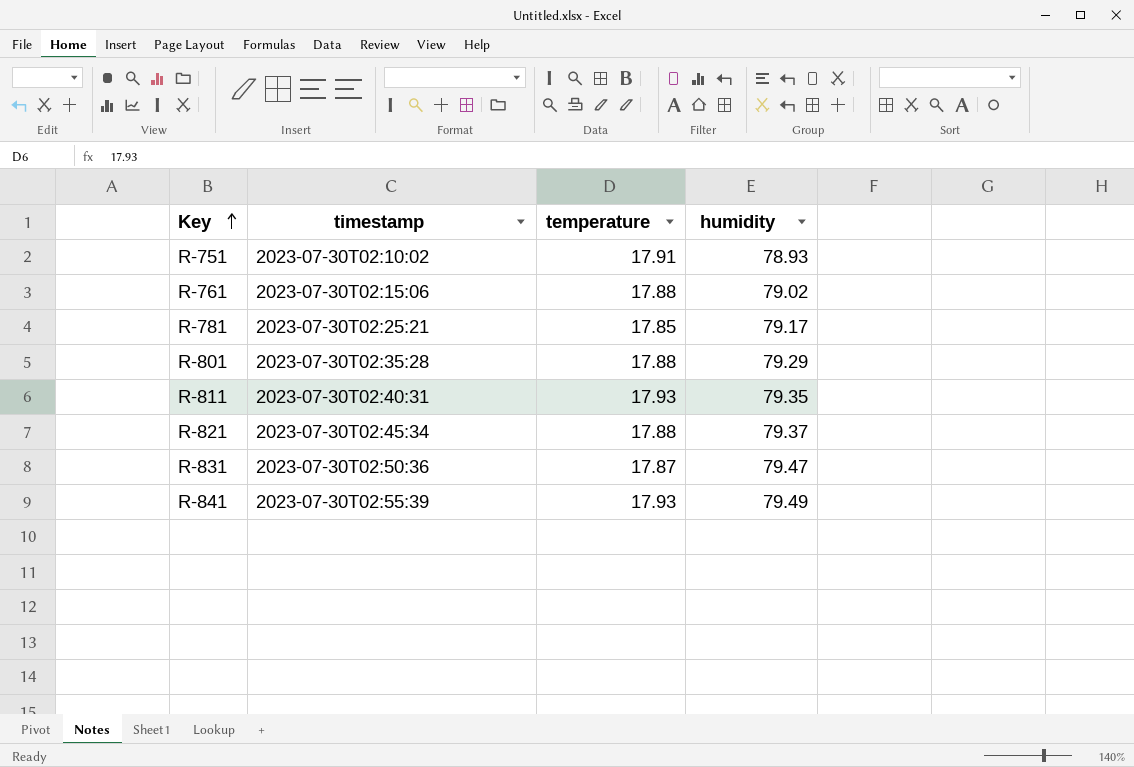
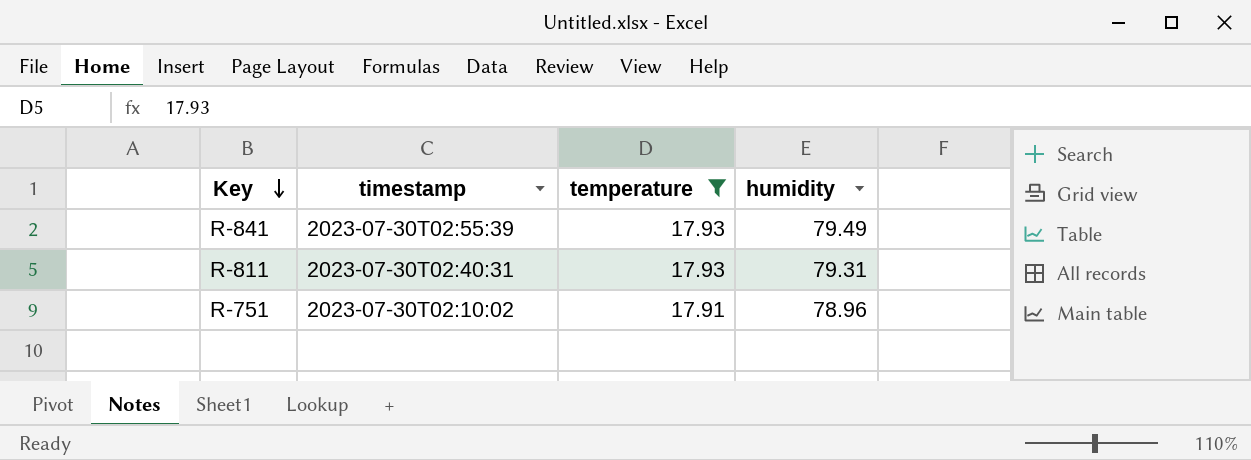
filter: none -> temperature >= 17.91
row order: Key ascending -> Key descending
R-811 | humidity: 79.35 -> 79.31
R-751 | humidity: 78.93 -> 78.96

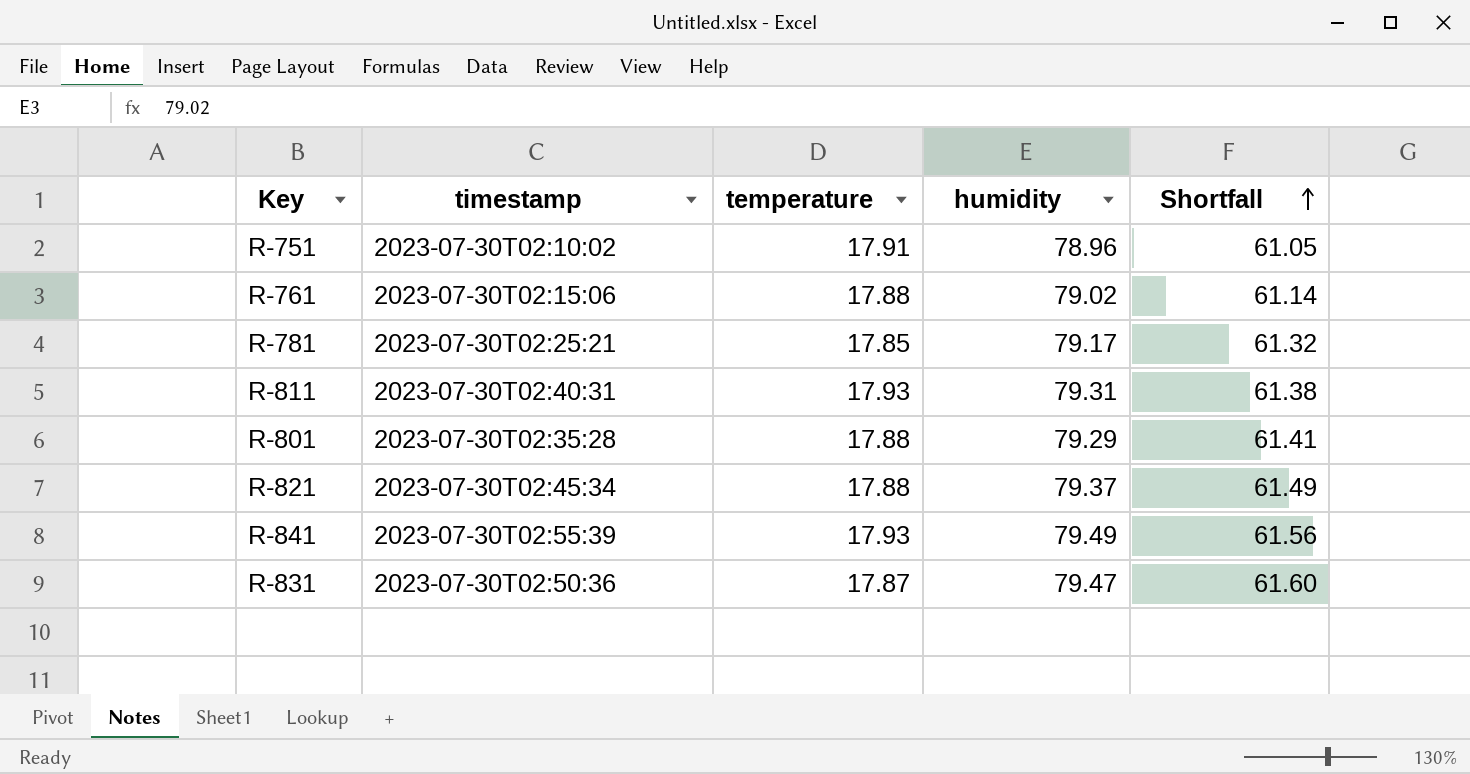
filter: temperature >= 17.91 -> none
row order: Key descending -> Shortfall ascending
column Shortfall | formula: none -> [humidity] - [temperature]

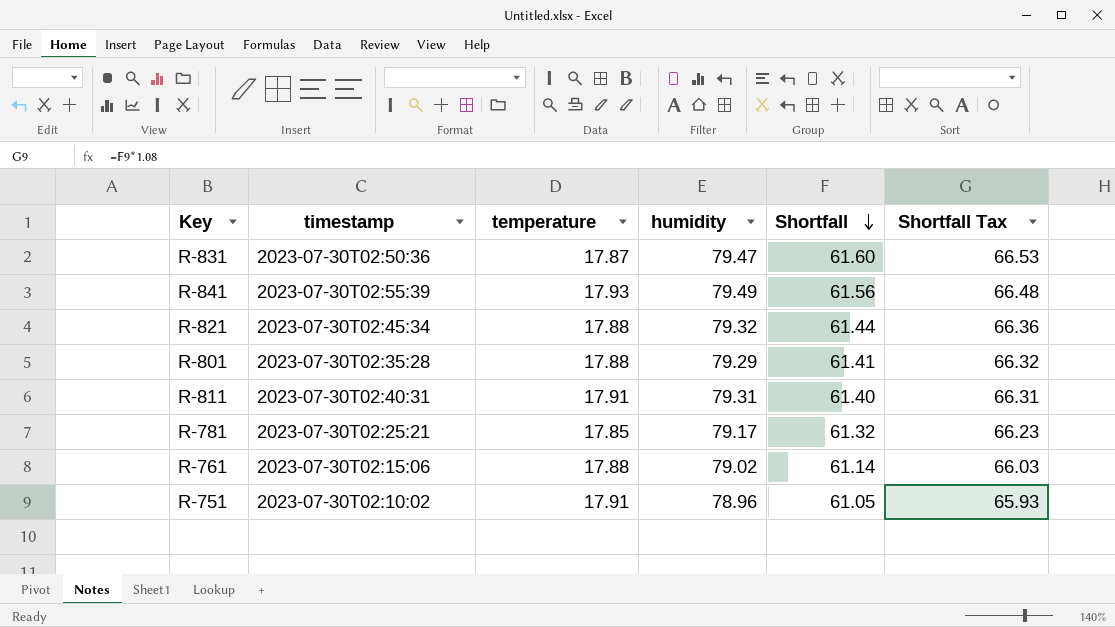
row order: Shortfall ascending -> Shortfall descending
column Shortfall Tax | formula: none -> [Shortfall] * 1.08
R-821 | humidity: 79.37 -> 79.32
R-821 | Shortfall: 61.49 -> 61.44
R-811 | temperature: 17.93 -> 17.91
R-811 | Shortfall: 61.38 -> 61.40

